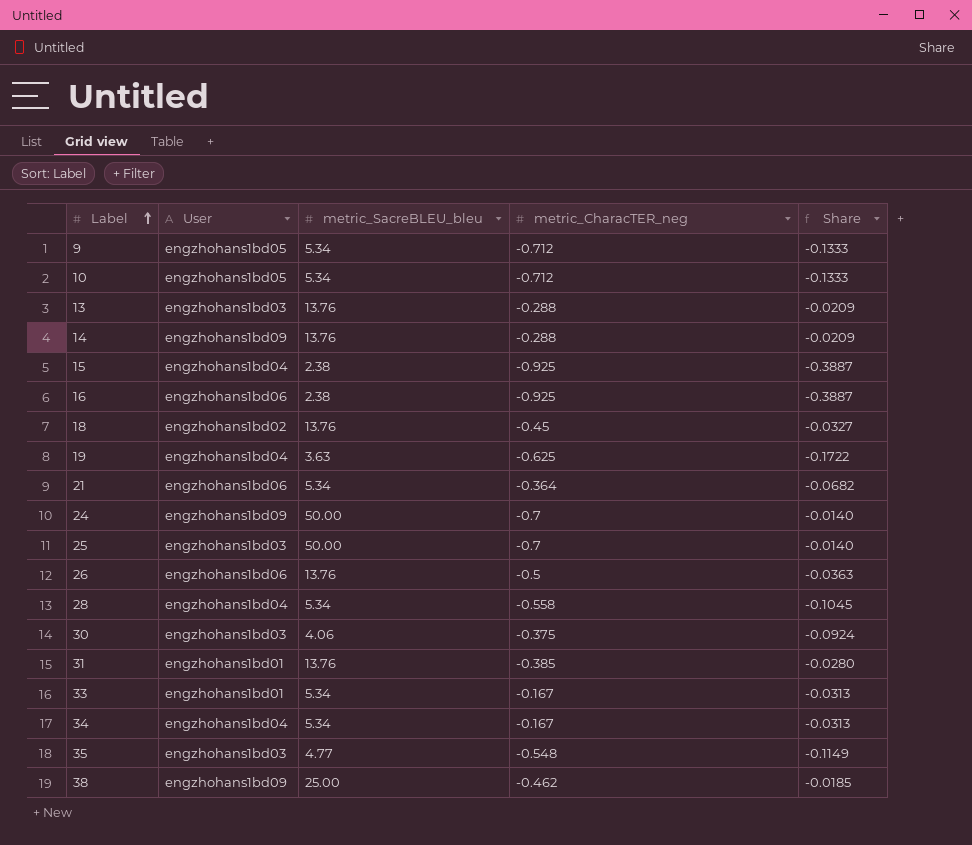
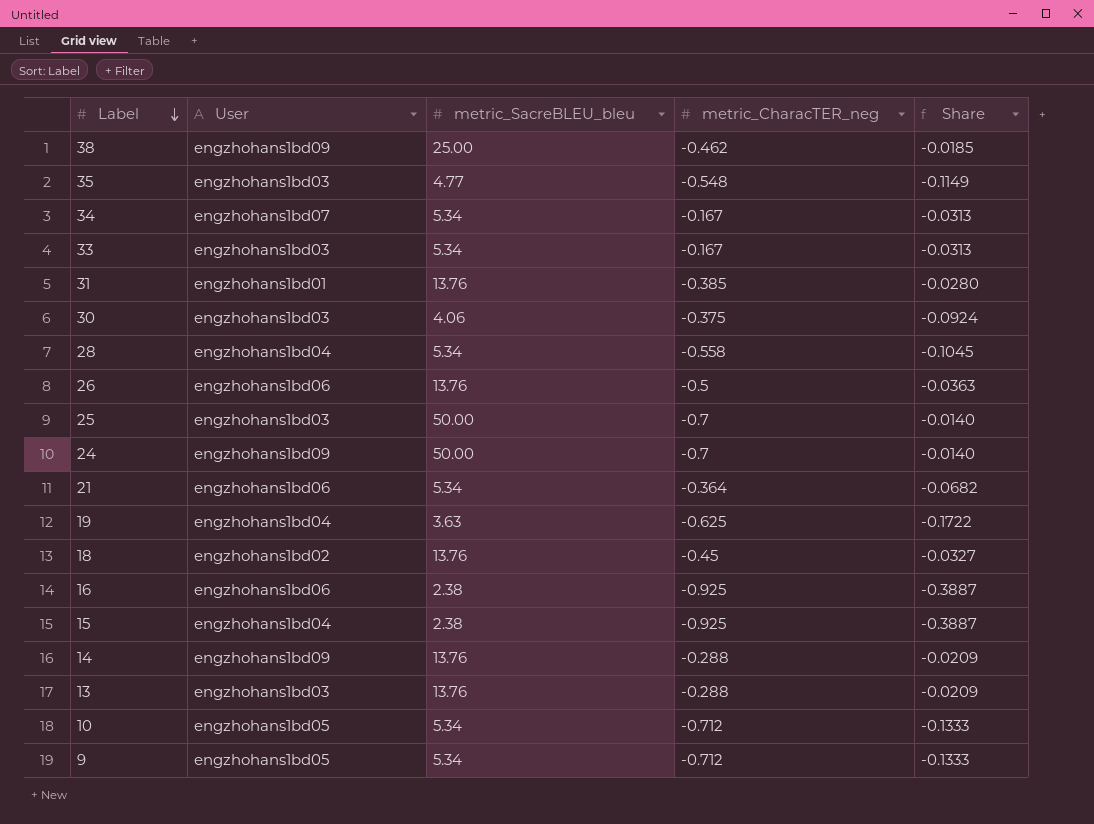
row order: Label ascending -> Label descending
34 | User: engzhohans1bd04 -> engzhohans1bd07
33 | User: engzhohans1bd01 -> engzhohans1bd03

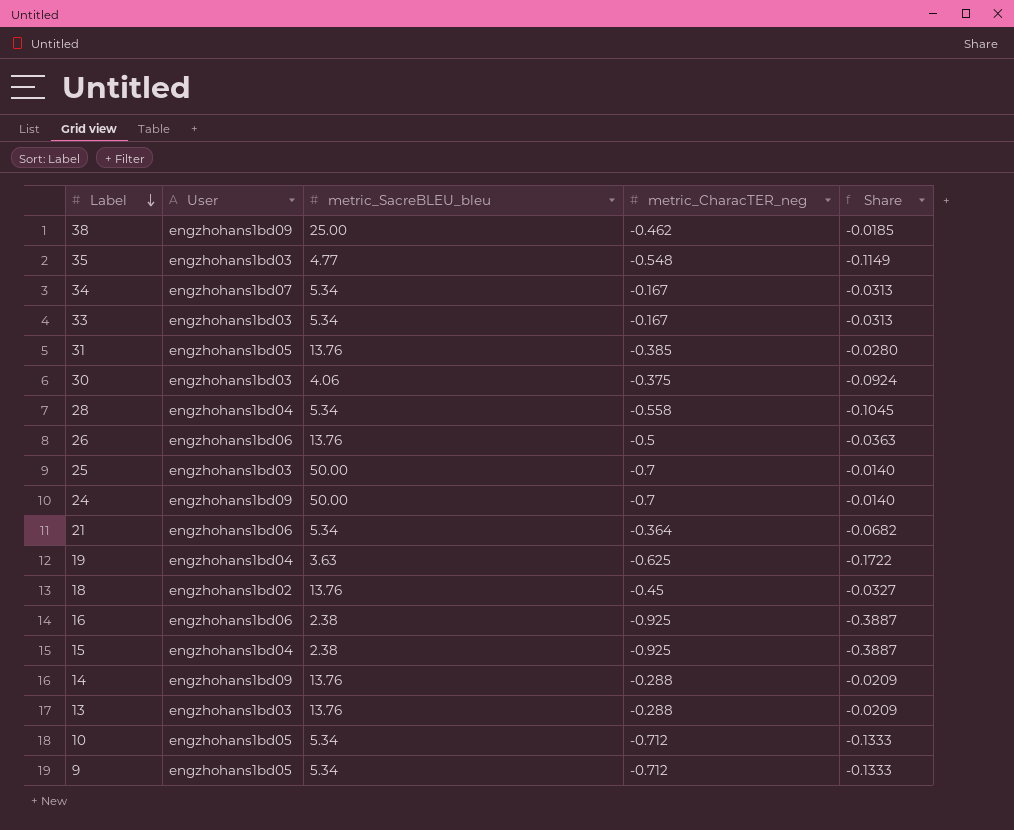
31 | User: engzhohans1bd01 -> engzhohans1bd05

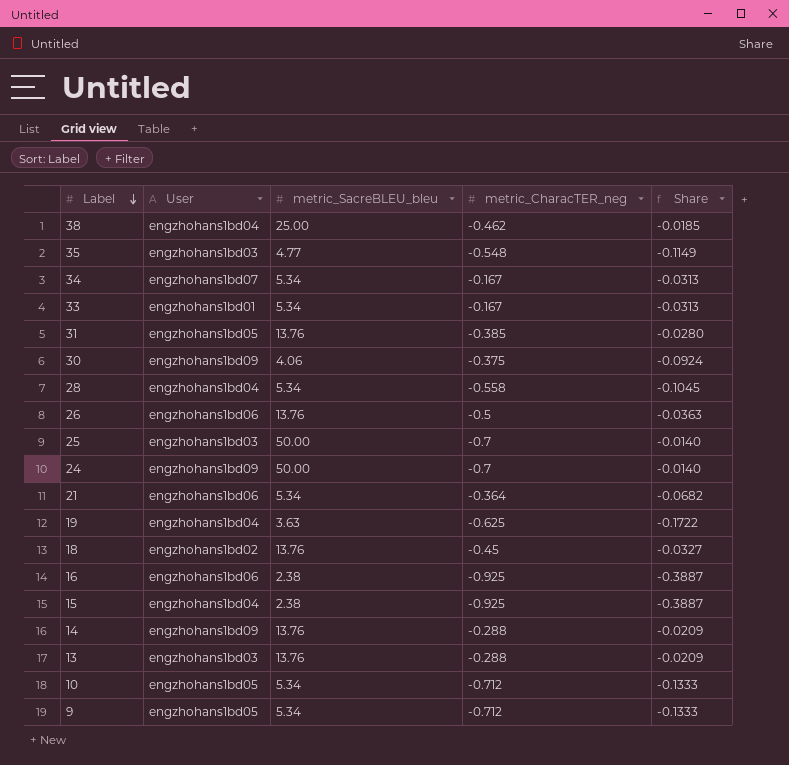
38 | User: engzhohans1bd09 -> engzhohans1bd04
33 | User: engzhohans1bd03 -> engzhohans1bd01
30 | User: engzhohans1bd03 -> engzhohans1bd09

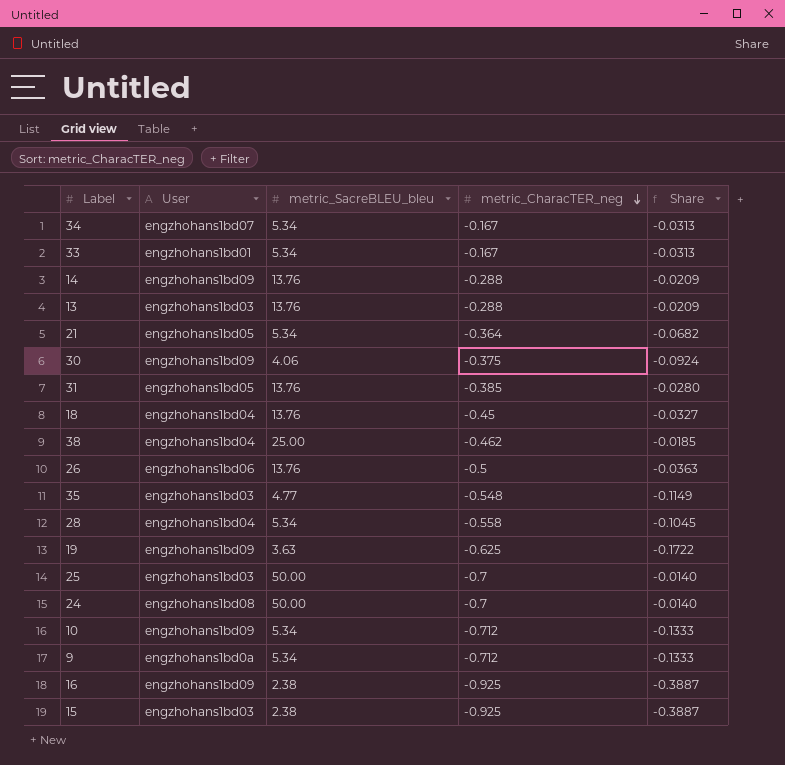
row order: Label descending -> metric_CharacTER_neg descending
21 | User: engzhohans1bd06 -> engzhohans1bd05
18 | User: engzhohans1bd02 -> engzhohans1bd04
19 | User: engzhohans1bd04 -> engzhohans1bd09
24 | User: engzhohans1bd09 -> engzhohans1bd08
10 | User: engzhohans1bd05 -> engzhohans1bd09
9 | User: engzhohans1bd05 -> engzhohans1bd0a
16 | User: engzhohans1bd06 -> engzhohans1bd09
15 | User: engzhohans1bd04 -> engzhohans1bd03

